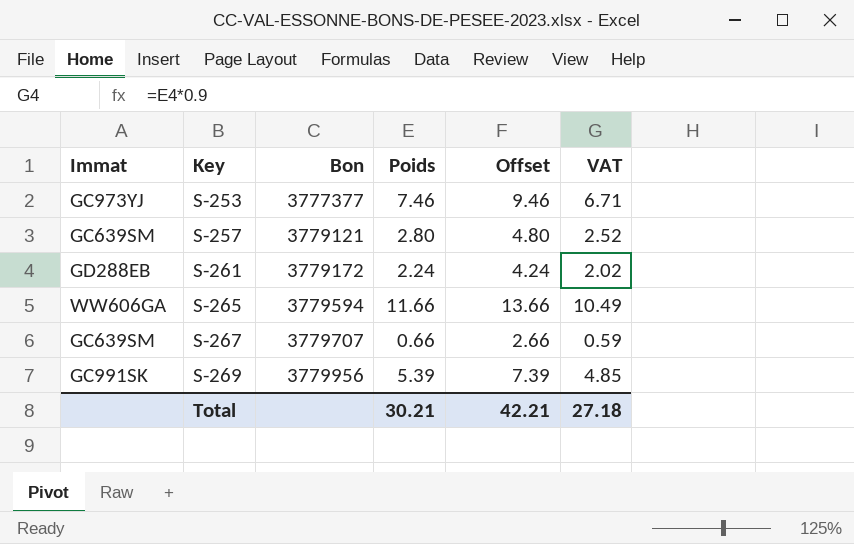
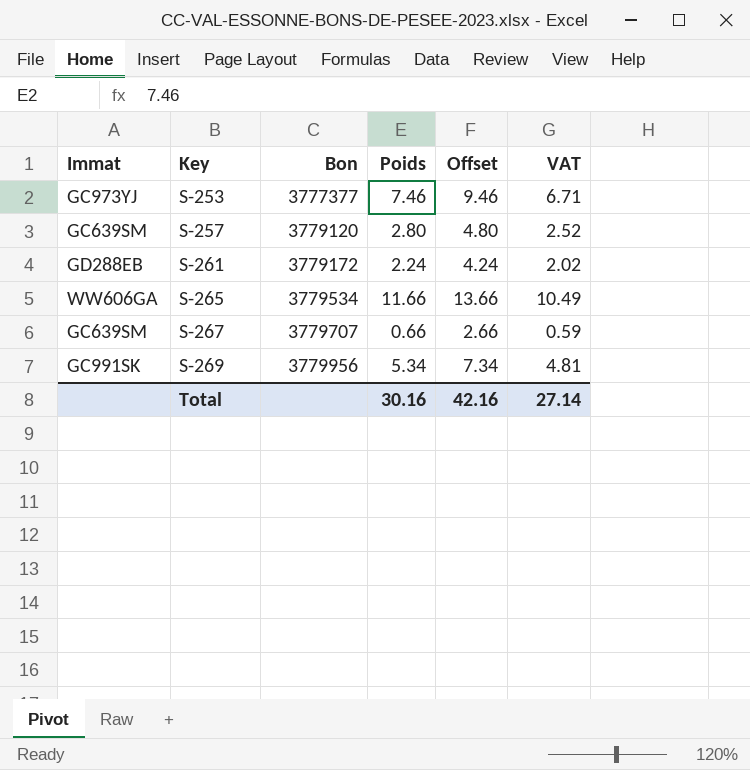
S-257 | Bon: 3779121 -> 3779120
S-265 | Bon: 3779594 -> 3779534
S-269 | Poids: 5.39 -> 5.34
S-269 | Offset: 7.39 -> 7.34
S-269 | VAT: 4.85 -> 4.81
Total | Poids: 30.21 -> 30.16
Total | Offset: 42.21 -> 42.16
Total | VAT: 27.18 -> 27.14

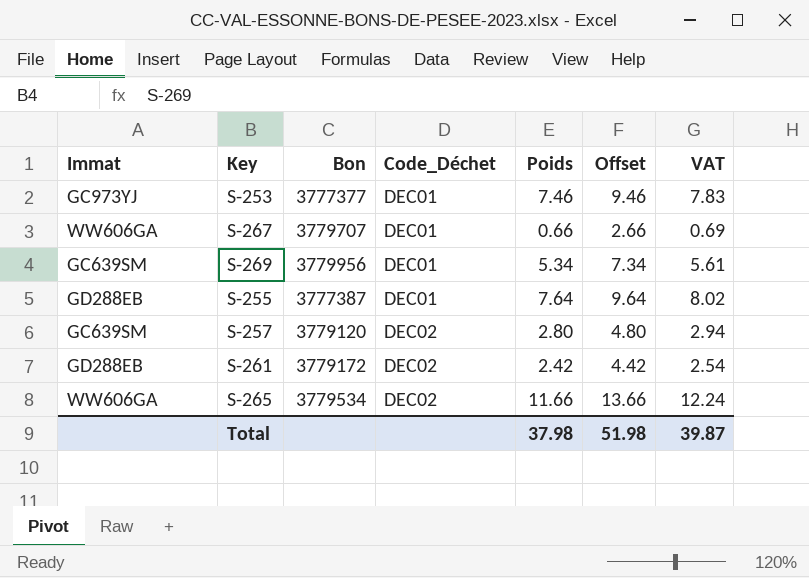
row order: Key ascending -> Code_Déchet ascending
column Code_Déchet | position: none -> 4
column VAT | formula: [Poids] * 0.9 -> [Poids] * 1.05
S-267 | Immat: GC639SM -> WW606GA
S-269 | Immat: GC991SK -> GC639SM
row S-255: none -> GD288EB | 3777387 | DEC01 | 7.64 | 9.64 | 8.02
S-261 | Poids: 2.24 -> 2.42
S-261 | Offset: 4.24 -> 4.42
Total | Poids: 30.16 -> 37.98
Total | Offset: 42.16 -> 51.98
Total | VAT: 27.14 -> 39.87

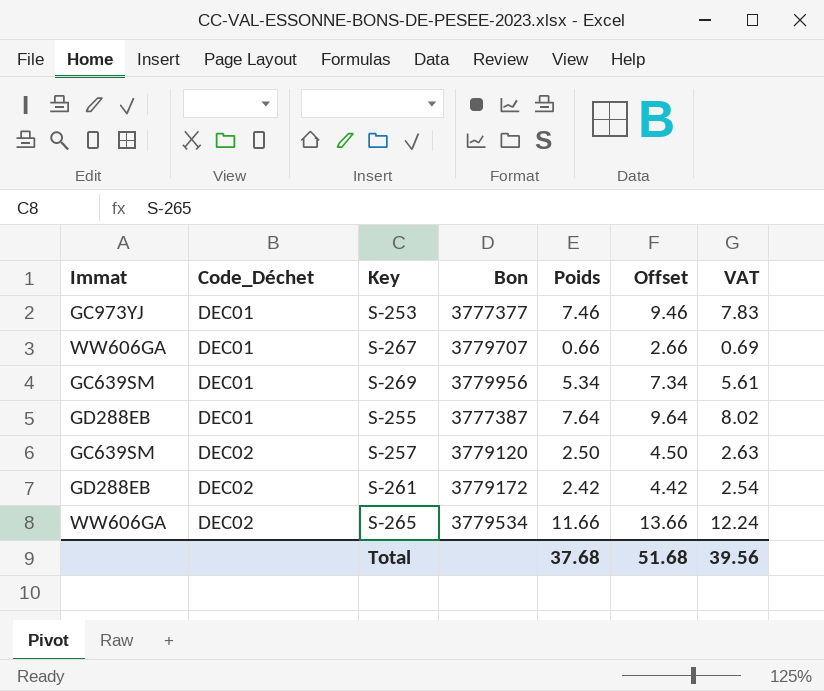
column Code_Déchet | position: 4 -> 2
S-257 | Poids: 2.80 -> 2.50
S-257 | Offset: 4.80 -> 4.50
S-257 | VAT: 2.94 -> 2.63
Total | Poids: 37.98 -> 37.68
Total | Offset: 51.98 -> 51.68
Total | VAT: 39.87 -> 39.56

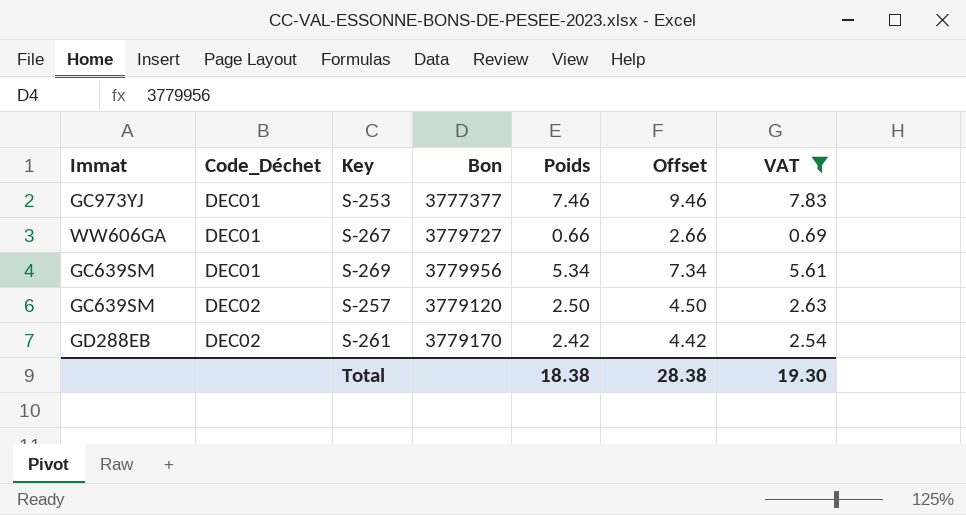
filter: none -> VAT <= 7.83
S-267 | Bon: 3779707 -> 3779727
S-261 | Bon: 3779172 -> 3779170
Total | Poids: 37.68 -> 18.38
Total | Offset: 51.68 -> 28.38
Total | VAT: 39.56 -> 19.30

